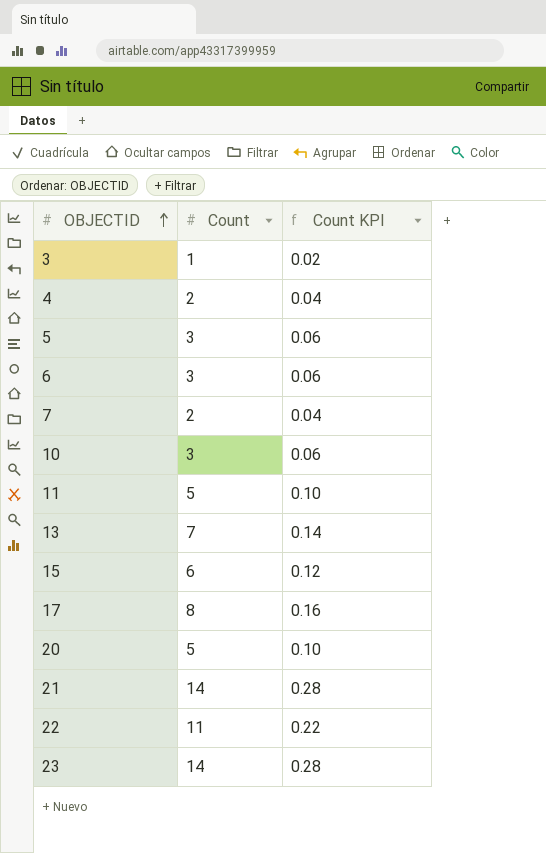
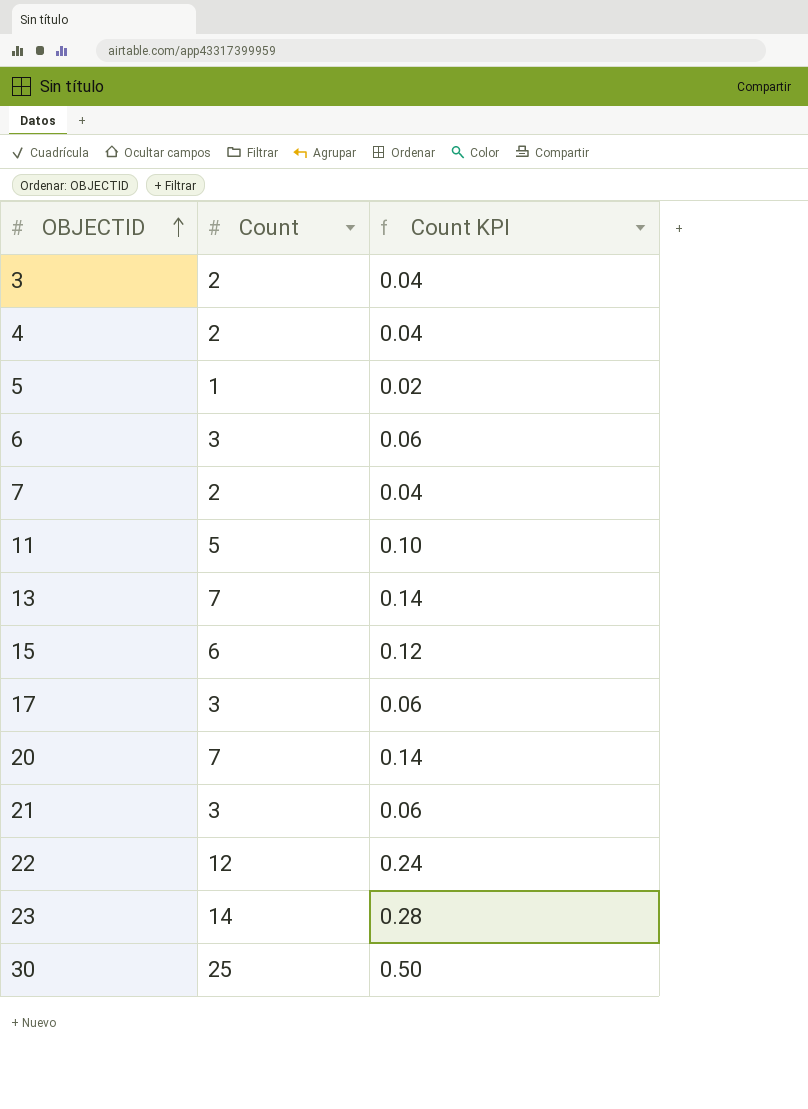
row 10: 3 | 0.06 -> none
3 | Count: 1 -> 2
3 | Count KPI: 0.02 -> 0.04
5 | Count: 3 -> 1
5 | Count KPI: 0.06 -> 0.02
17 | Count: 8 -> 3
17 | Count KPI: 0.16 -> 0.06
20 | Count: 5 -> 7
20 | Count KPI: 0.10 -> 0.14
21 | Count: 14 -> 3
21 | Count KPI: 0.28 -> 0.06
22 | Count: 11 -> 12
22 | Count KPI: 0.22 -> 0.24
row 30: none -> 25 | 0.50

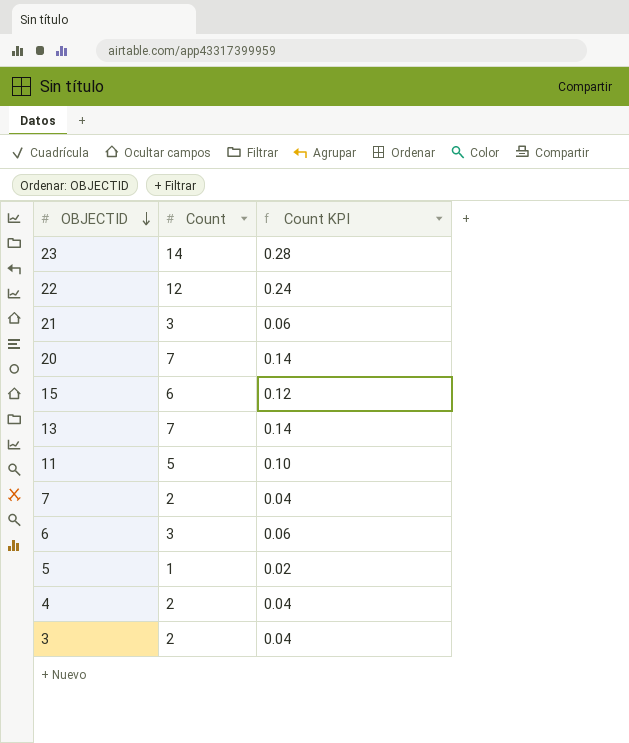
row order: OBJECTID ascending -> OBJECTID descending
row 17: 3 | 0.06 -> none
row 30: 25 | 0.50 -> none

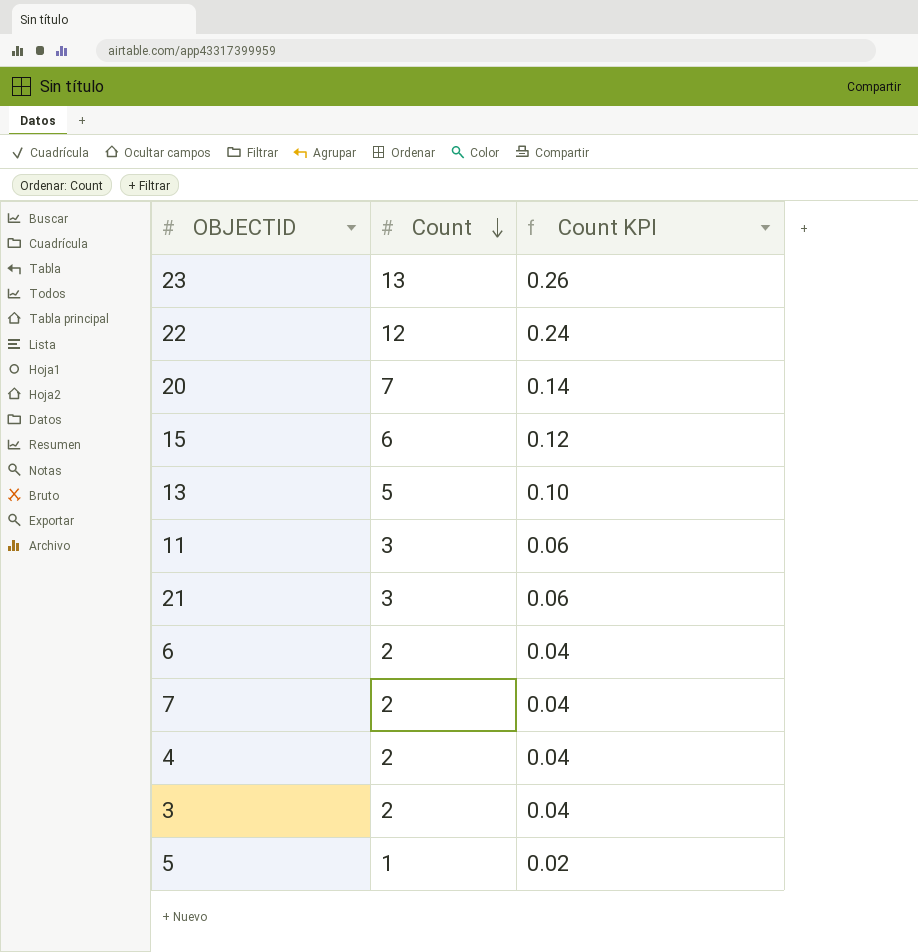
row order: OBJECTID descending -> Count descending
23 | Count: 14 -> 13
23 | Count KPI: 0.28 -> 0.26
13 | Count: 7 -> 5
13 | Count KPI: 0.14 -> 0.10
11 | Count: 5 -> 3
11 | Count KPI: 0.10 -> 0.06
6 | Count: 3 -> 2
6 | Count KPI: 0.06 -> 0.04

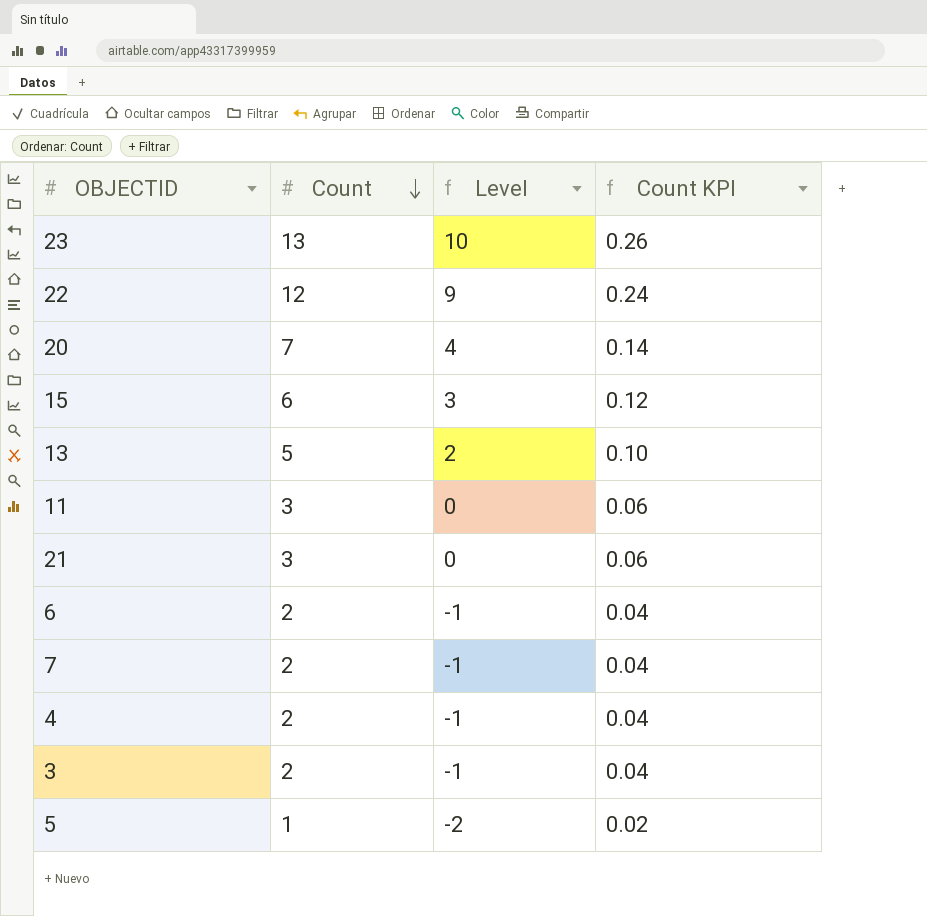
column Level | formula: none -> [Count] - 3

